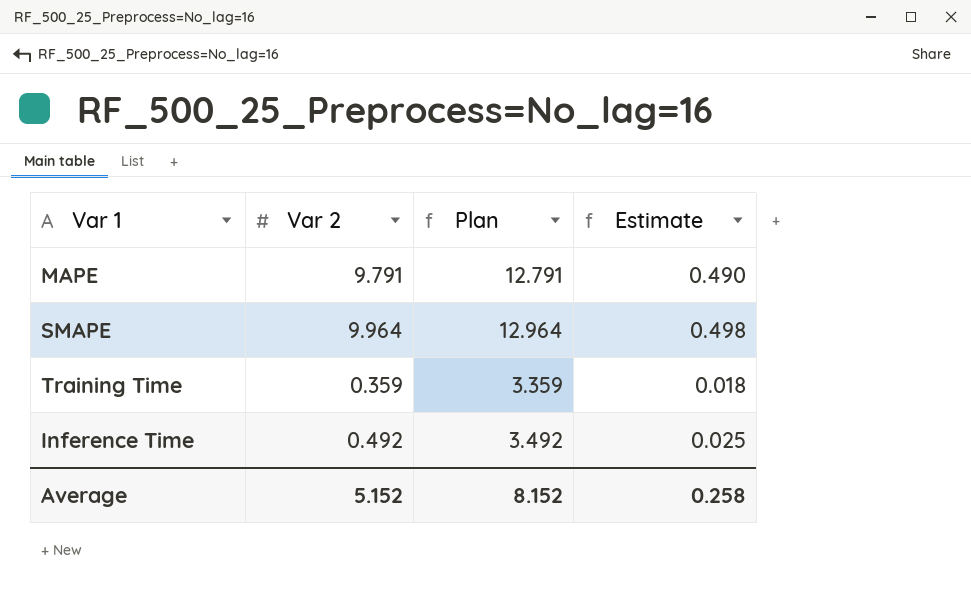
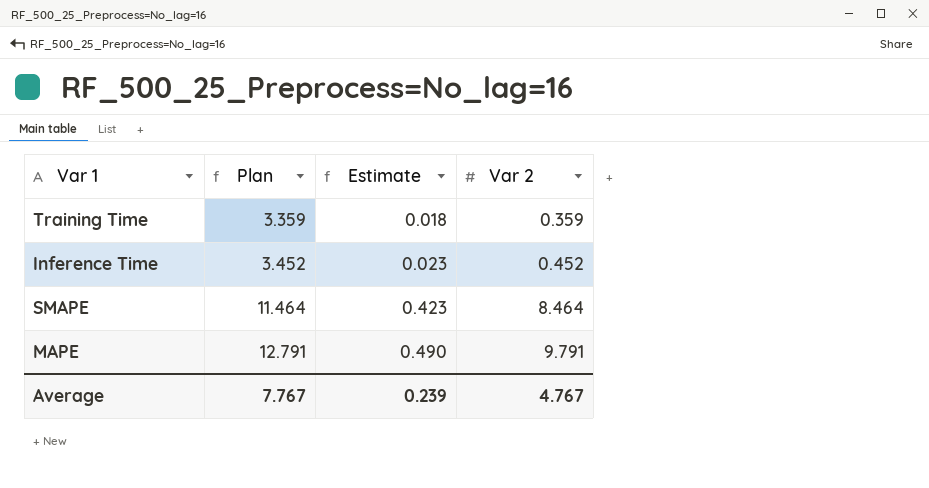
row order: none -> Plan ascending
column Var 2 | position: 2 -> 4
Inference Time | Plan: 3.492 -> 3.452
Inference Time | Estimate: 0.025 -> 0.023
Inference Time | Var 2: 0.492 -> 0.452
SMAPE | Plan: 12.964 -> 11.464
SMAPE | Estimate: 0.498 -> 0.423
SMAPE | Var 2: 9.964 -> 8.464
Average | Plan: 8.152 -> 7.767
Average | Estimate: 0.258 -> 0.239
Average | Var 2: 5.152 -> 4.767

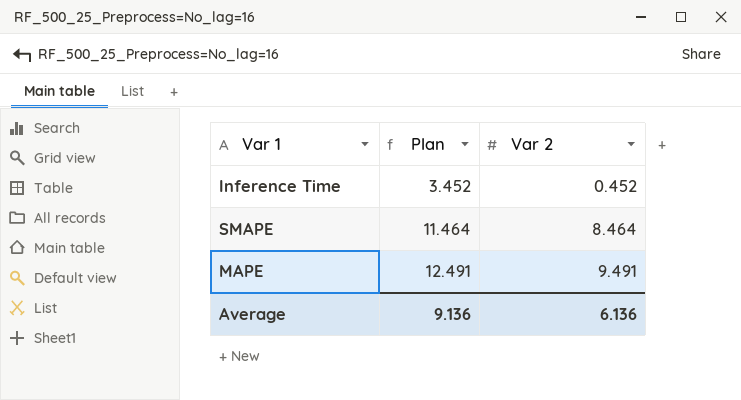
column Estimate | formula: [Var 2] * 0.05 -> none
row Training Time: 3.359 | 0.018 | 0.359 -> none
MAPE | Plan: 12.791 -> 12.491
MAPE | Var 2: 9.791 -> 9.491
Average | Plan: 7.767 -> 9.136
Average | Var 2: 4.767 -> 6.136

